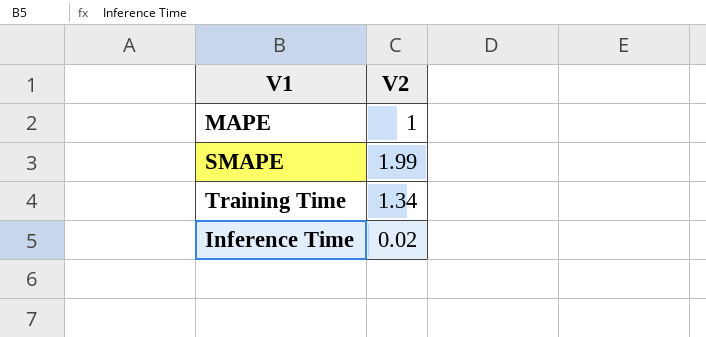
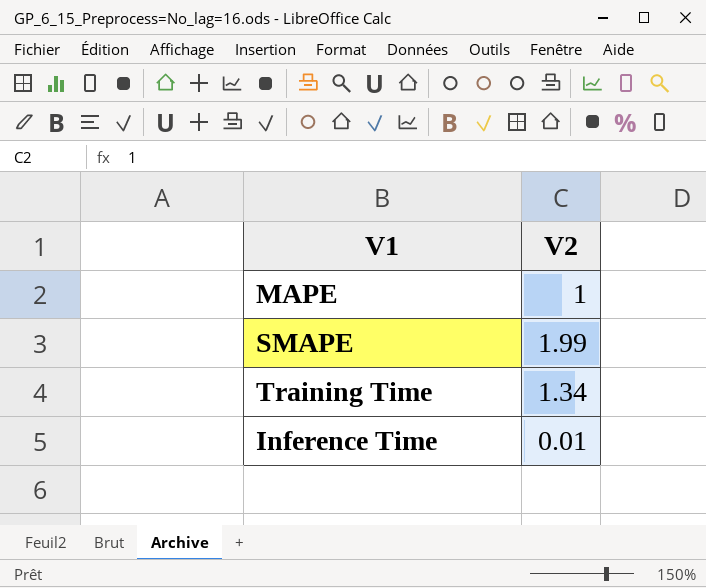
Inference Time | V2: 0.02 -> 0.01

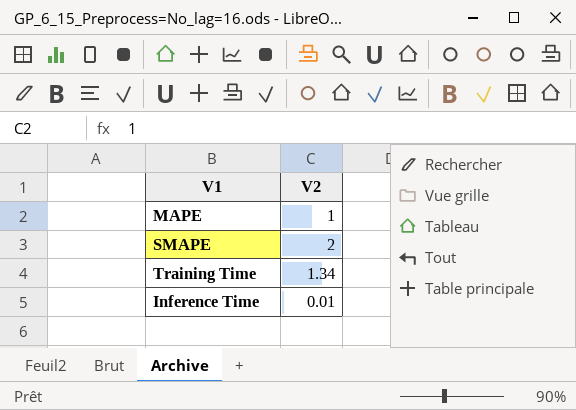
SMAPE | V2: 1.99 -> 2

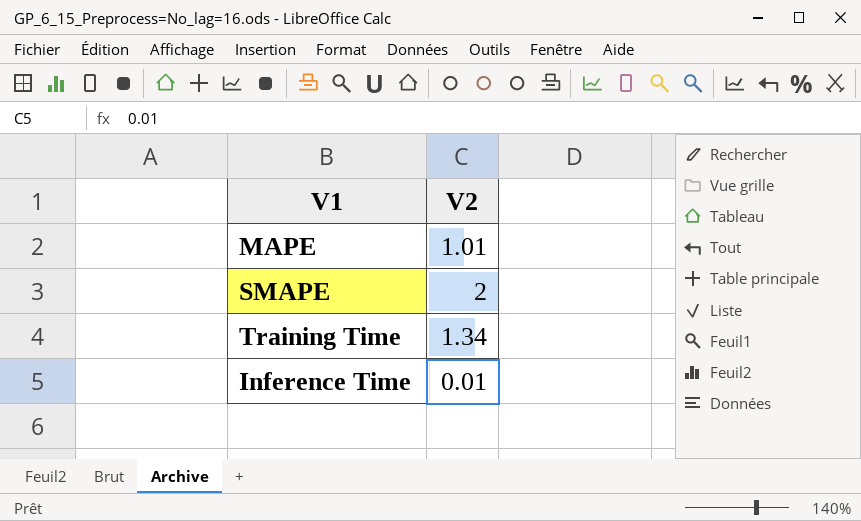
MAPE | V2: 1 -> 1.01

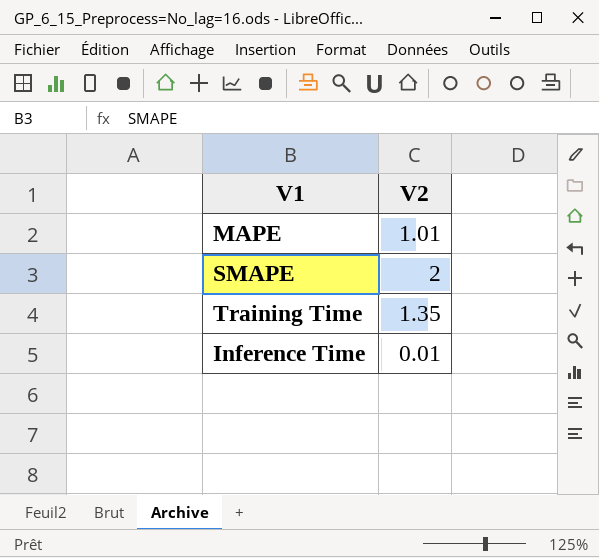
Training Time | V2: 1.34 -> 1.35

